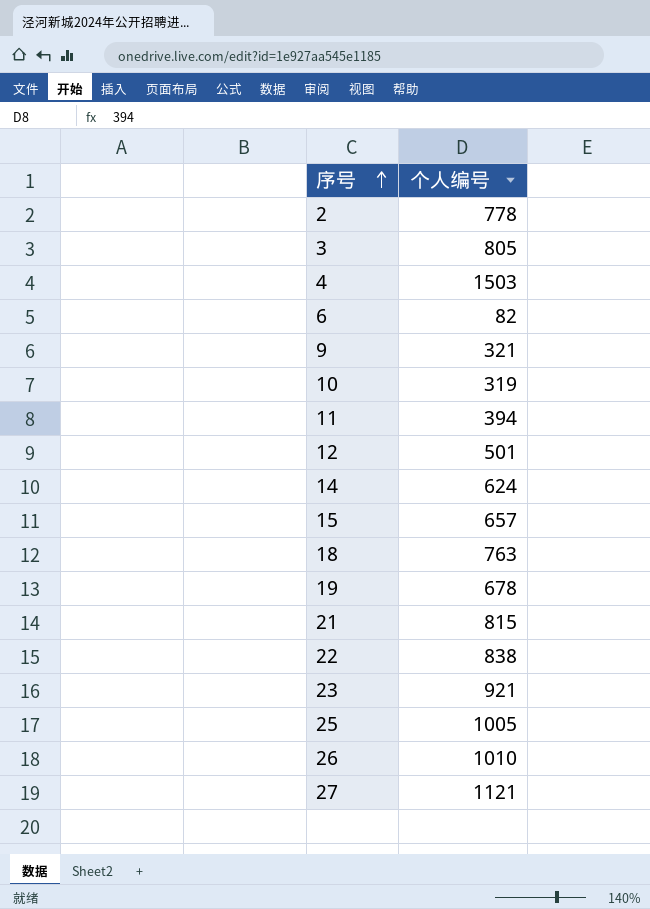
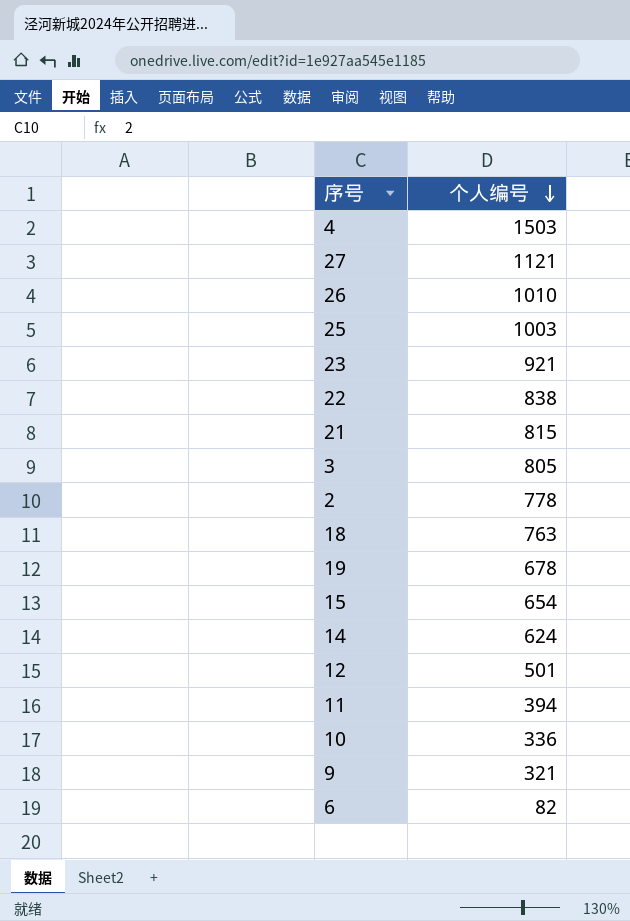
row order: 序号 ascending -> 个人编号 descending
25 | 个人编号: 1005 -> 1003
15 | 个人编号: 657 -> 654
10 | 个人编号: 319 -> 336

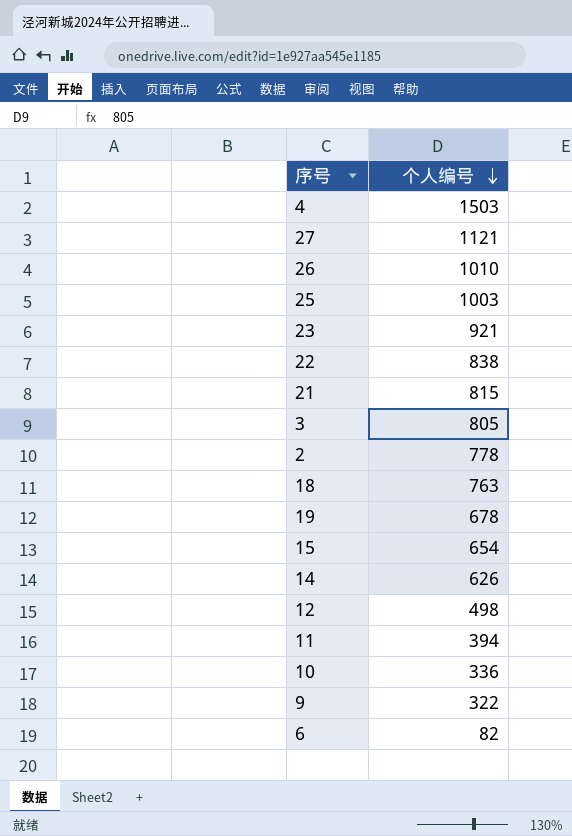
14 | 个人编号: 624 -> 626
12 | 个人编号: 501 -> 498
9 | 个人编号: 321 -> 322

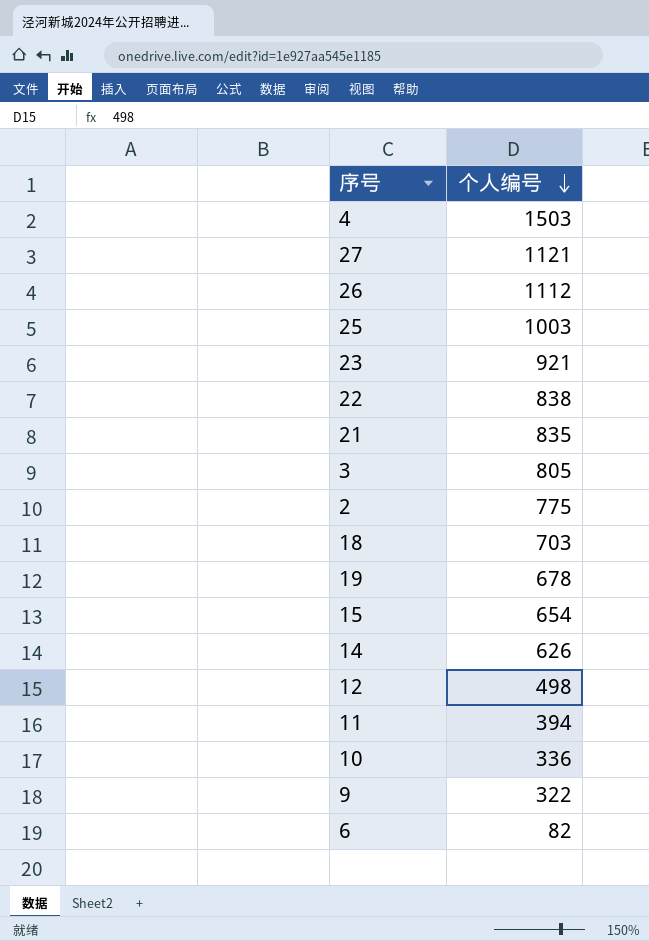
26 | 个人编号: 1010 -> 1112
21 | 个人编号: 815 -> 835
2 | 个人编号: 778 -> 775
18 | 个人编号: 763 -> 703

